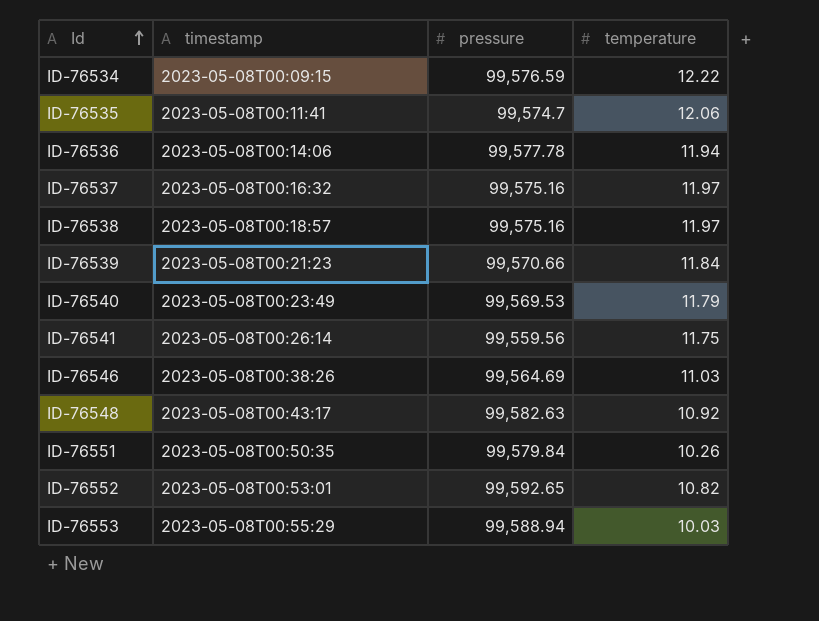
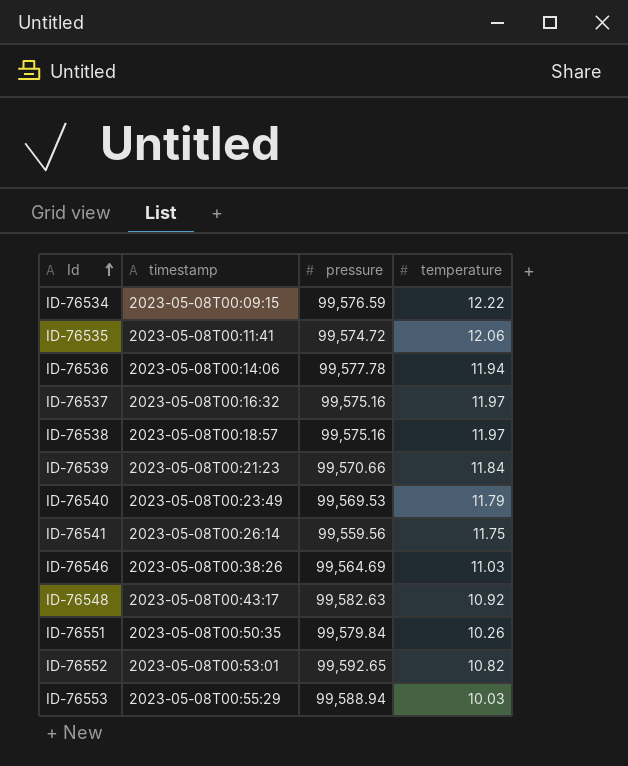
ID-76535 | pressure: 99,574.7 -> 99,574.72

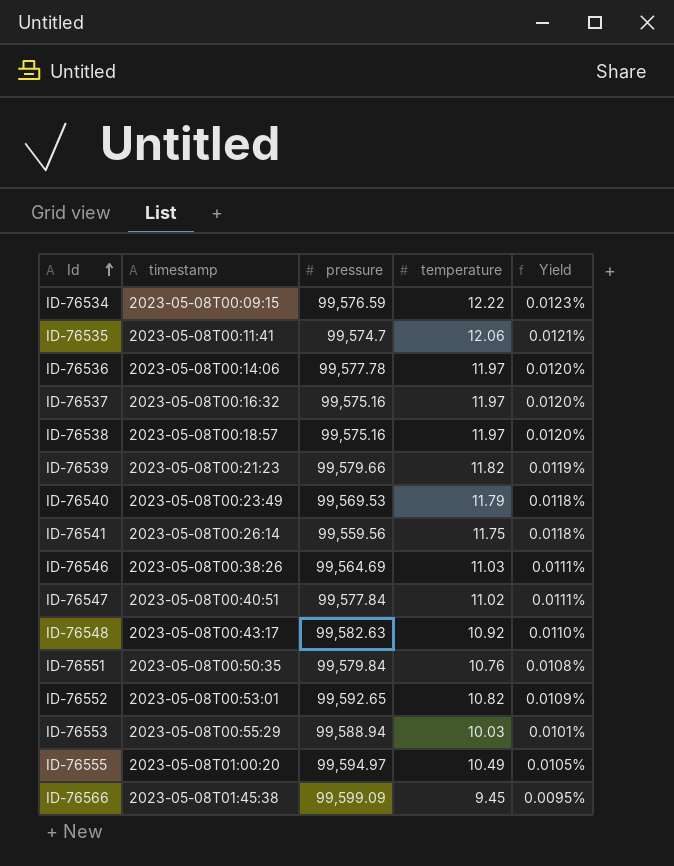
column Yield | formula: none -> [temperature] / [pressure]
ID-76535 | pressure: 99,574.72 -> 99,574.7
ID-76536 | temperature: 11.94 -> 11.97
ID-76539 | pressure: 99,570.66 -> 99,579.66
ID-76539 | temperature: 11.84 -> 11.82
row ID-76547: none -> 2023-05-08T00:40:51 | 99,577.84 | 11.02 | 0.0111%
ID-76551 | temperature: 10.26 -> 10.76
row ID-76555: none -> 2023-05-08T01:00:20 | 99,594.97 | 10.49 | 0.0105%
row ID-76566: none -> 2023-05-08T01:45:38 | 99,599.09 | 9.45 | 0.0095%

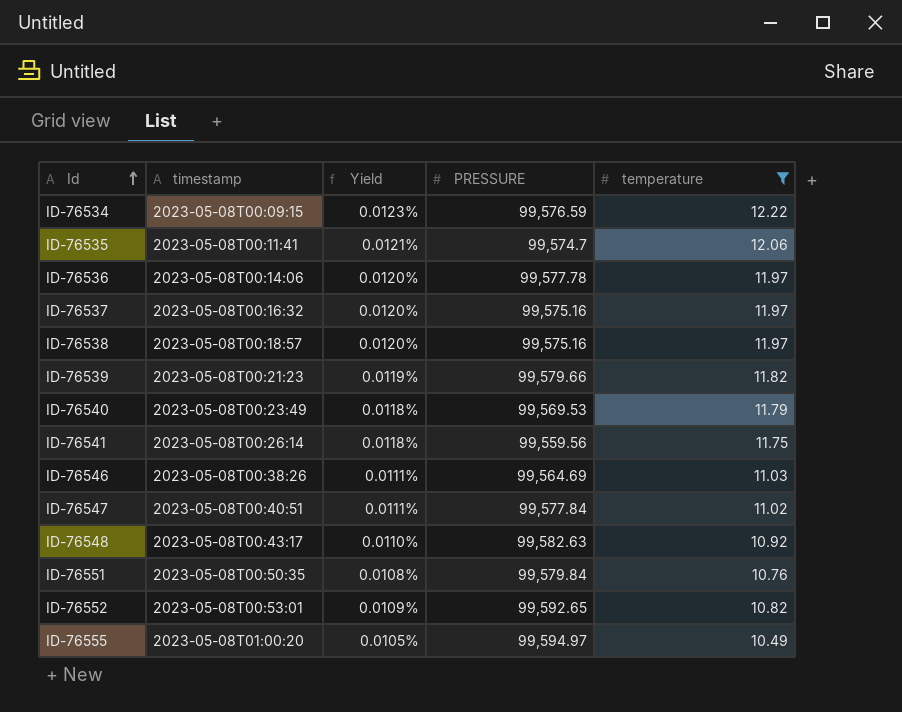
filter: none -> temperature >= 10.49
column Yield | position: 5 -> 3
column name: pressure -> PRESSURE

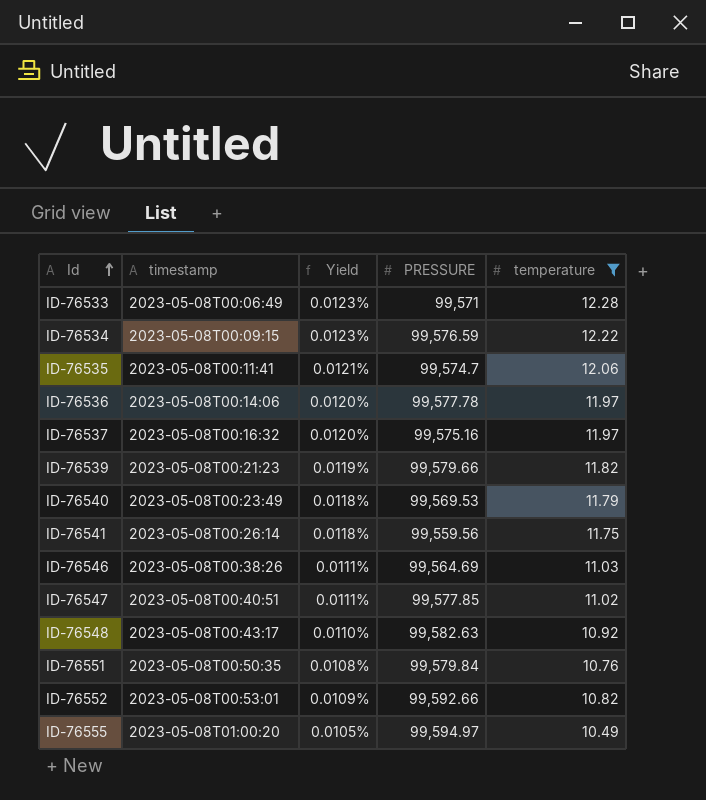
row ID-76538: 2023-05-08T00:18:57 | 0.0120% | 99,575.16 | 11.97 -> none
row ID-76533: none -> 2023-05-08T00:06:49 | 0.0123% | 99,571 | 12.28
ID-76547 | PRESSURE: 99,577.84 -> 99,577.85
ID-76552 | PRESSURE: 99,592.65 -> 99,592.66

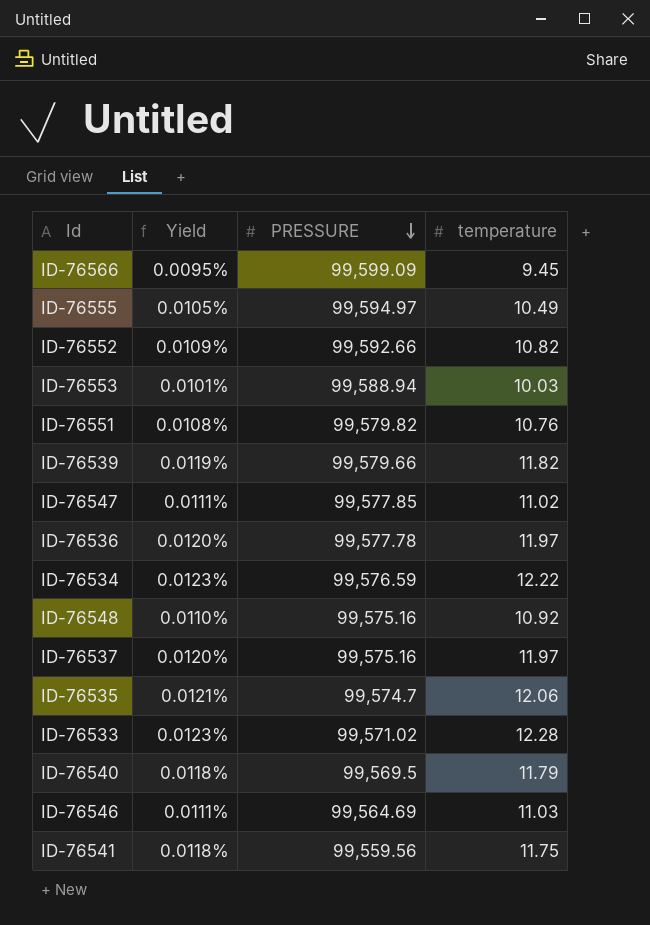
filter: temperature >= 10.49 -> none
row order: Id ascending -> PRESSURE descending
column timestamp | position: 2 -> none
ID-76551 | PRESSURE: 99,579.84 -> 99,579.82
ID-76548 | PRESSURE: 99,582.63 -> 99,575.16
ID-76533 | PRESSURE: 99,571 -> 99,571.02
ID-76540 | PRESSURE: 99,569.53 -> 99,569.5

